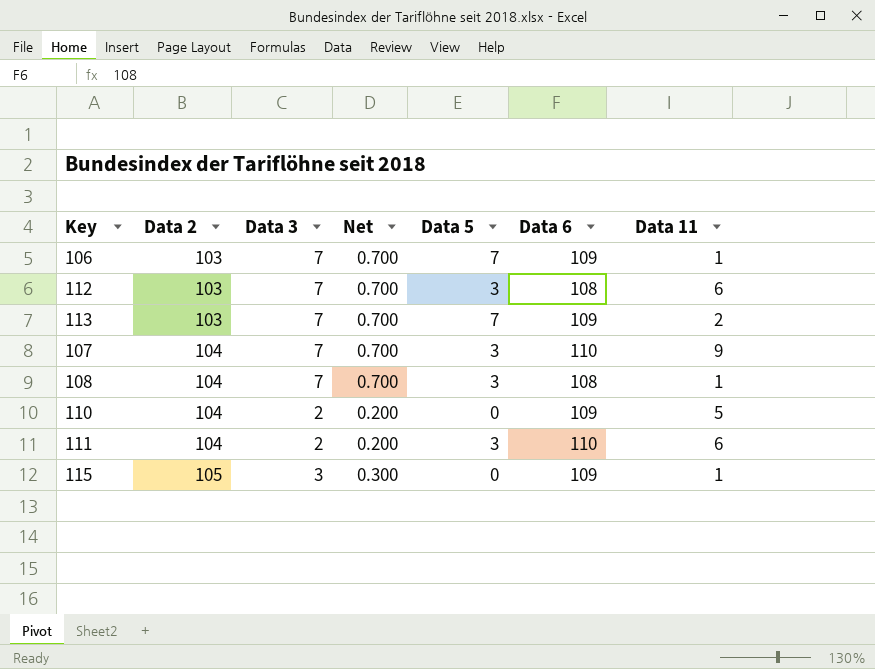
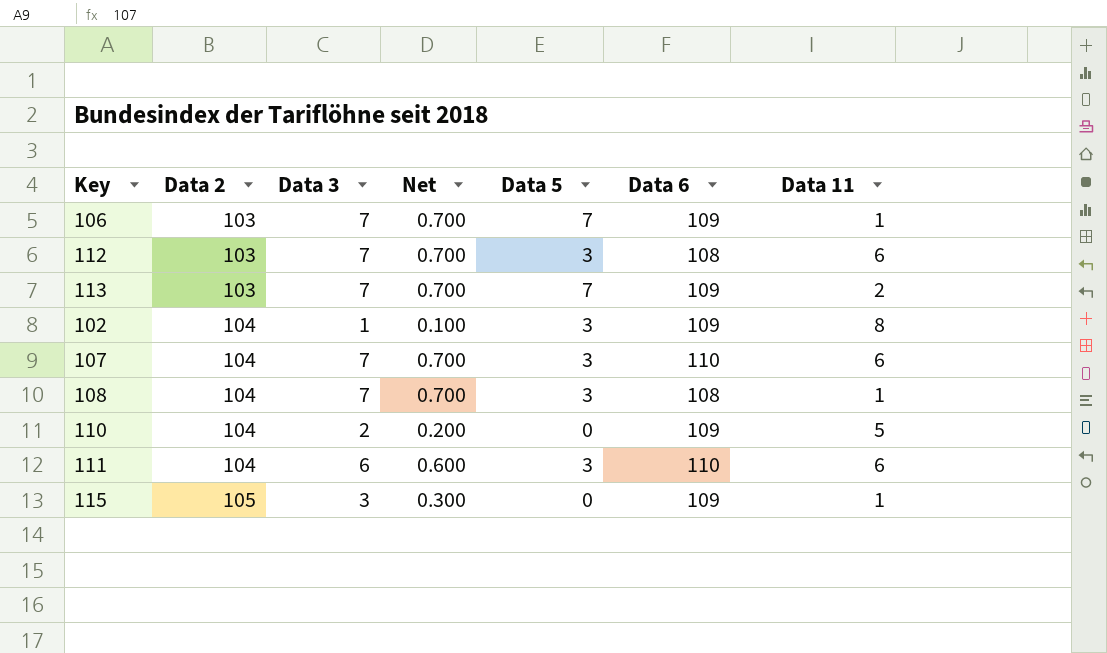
row 102: none -> 104 | 1 | 0.100 | 3 | 109 | 8
107 | Data 11: 9 -> 6
111 | Data 3: 2 -> 6
111 | Net: 0.200 -> 0.600

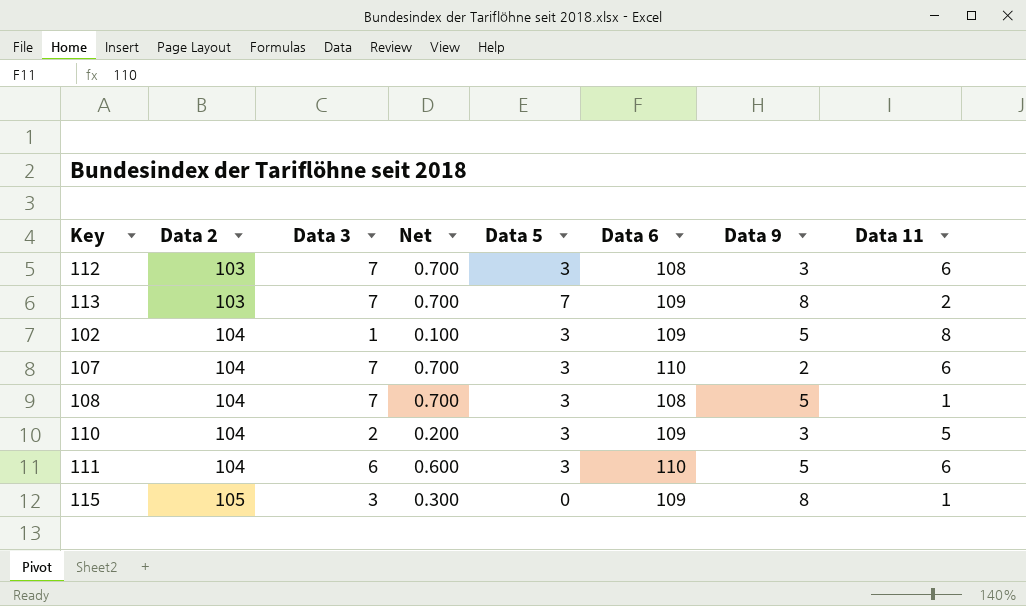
column Data 9 | position: none -> 7
row 106: 103 | 7 | 0.700 | 7 | 109 | 1 -> none
110 | Data 5: 0 -> 3

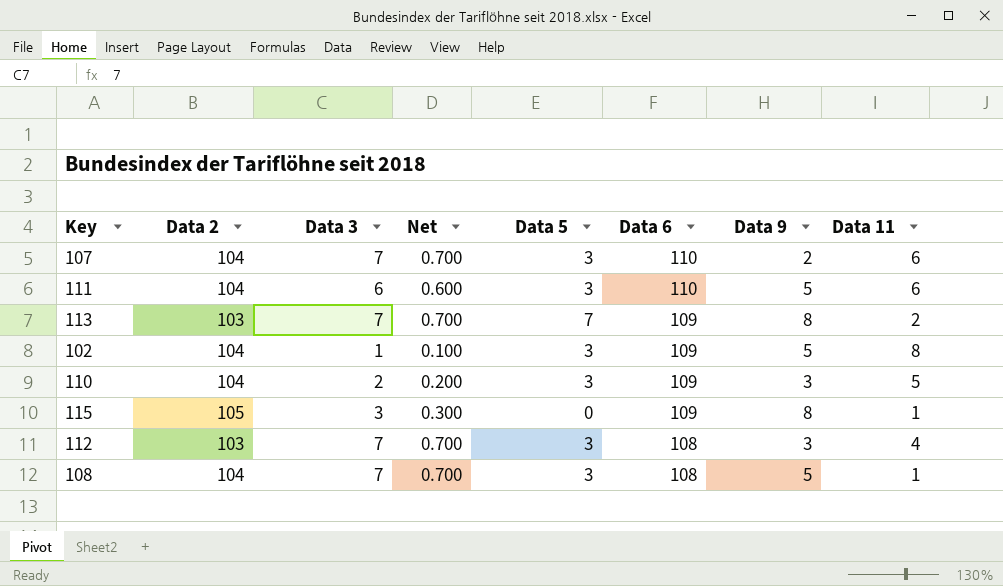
row order: Data 2 ascending -> Data 6 descending
112 | Data 11: 6 -> 4

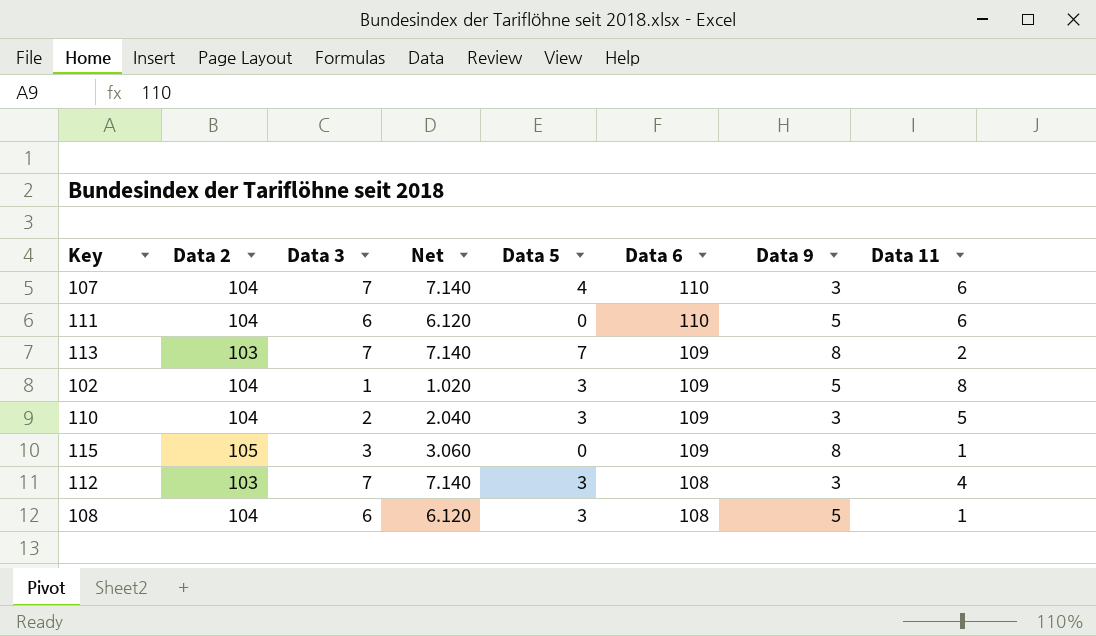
column Net | formula: [Data 3] * 0.1 -> [Data 3] * 1.02
107 | Data 5: 3 -> 4
107 | Data 9: 2 -> 3
111 | Data 5: 3 -> 0
108 | Data 3: 7 -> 6

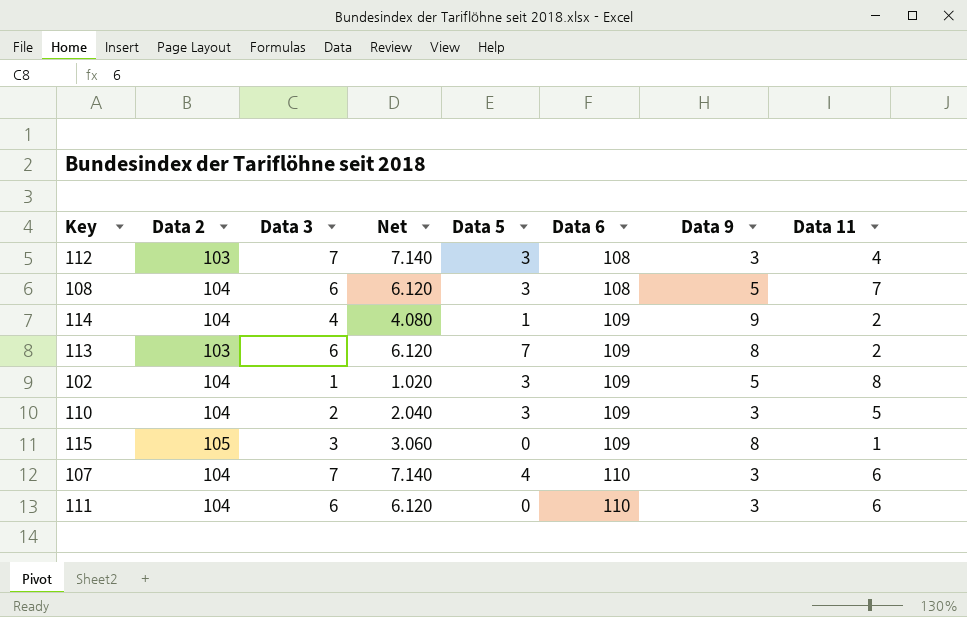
row order: Data 6 descending -> Data 6 ascending
108 | Data 11: 1 -> 7
row 114: none -> 104 | 4 | 4.080 | 1 | 109 | 9 | 2
113 | Data 3: 7 -> 6
113 | Net: 7.140 -> 6.120
111 | Data 9: 5 -> 3

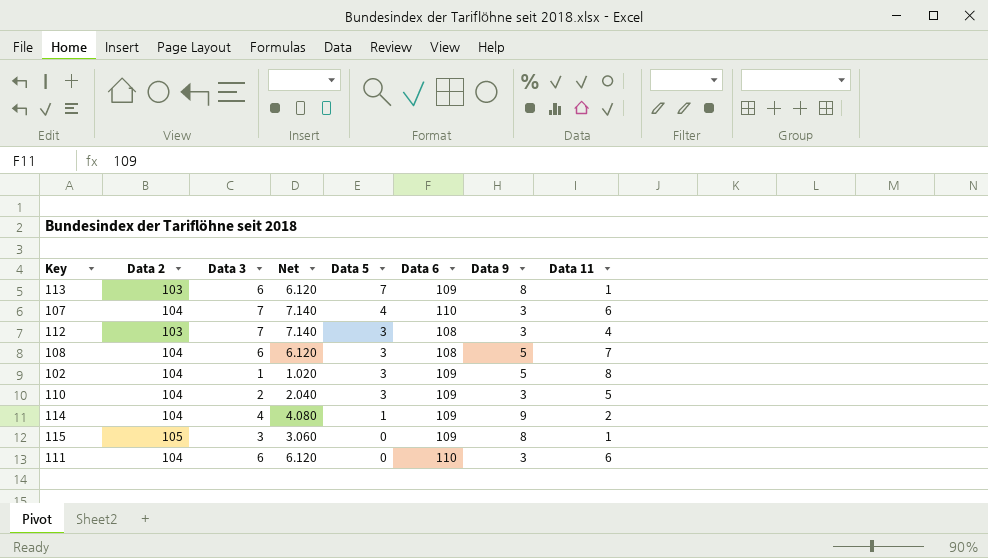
row order: Data 6 ascending -> Data 5 descending
113 | Data 11: 2 -> 1

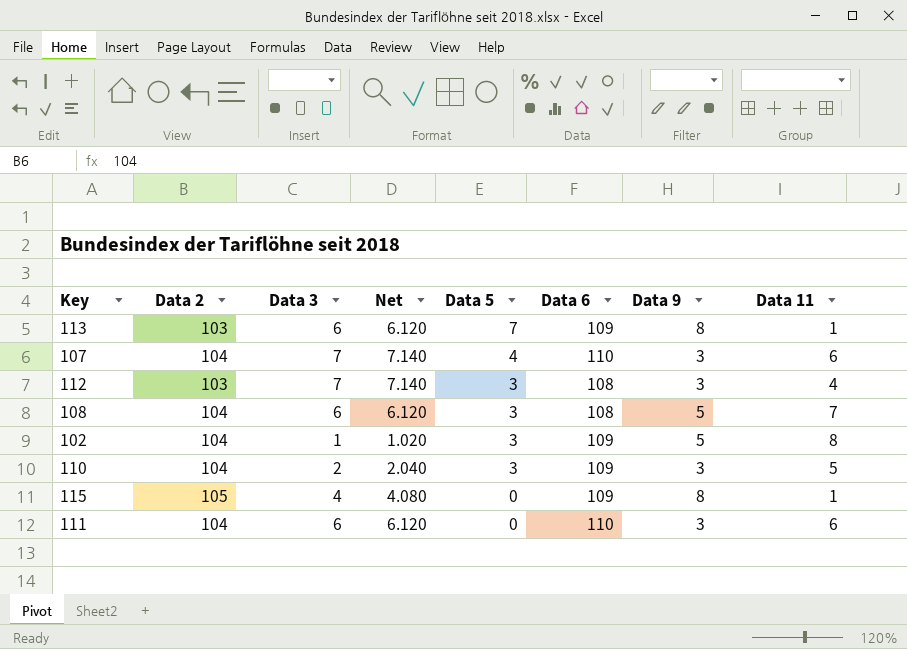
row 114: 104 | 4 | 4.080 | 1 | 109 | 9 | 2 -> none
115 | Data 3: 3 -> 4
115 | Net: 3.060 -> 4.080

